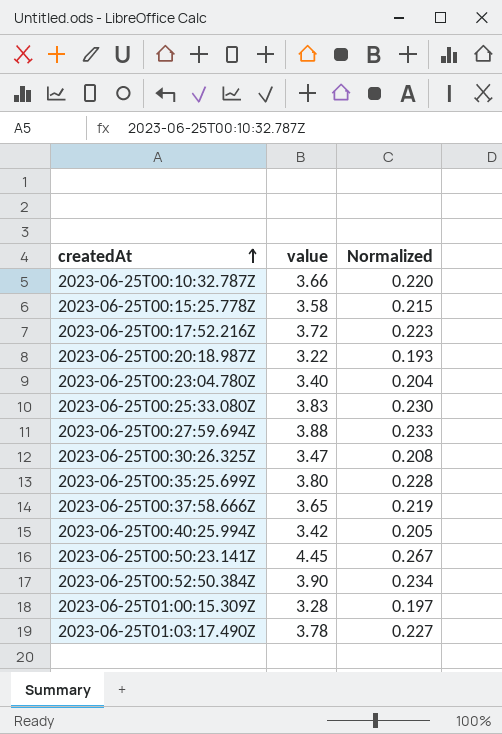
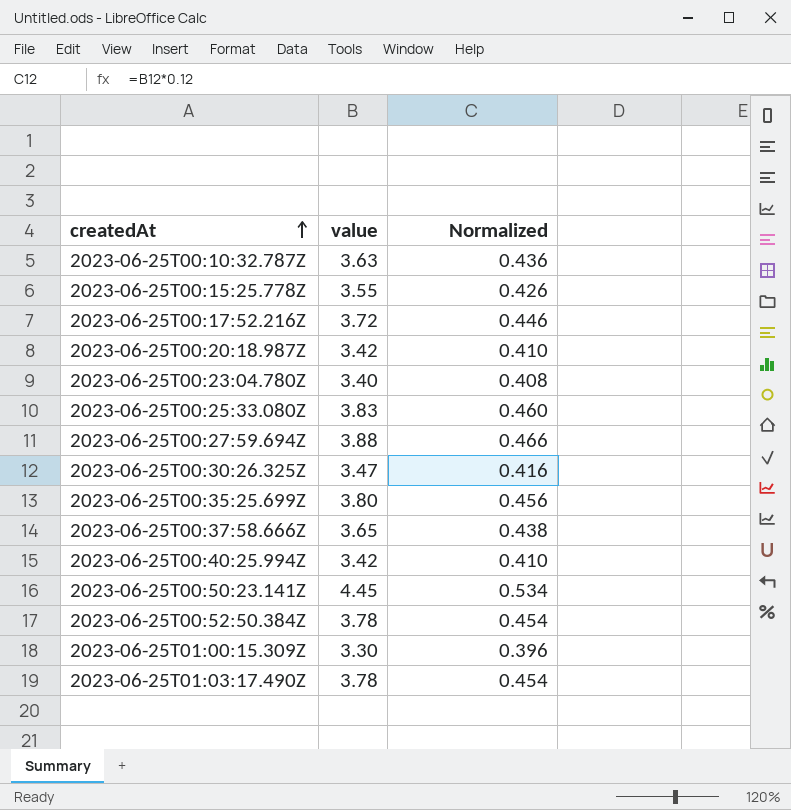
column Normalized | formula: [value] * 0.06 -> [value] * 0.12
2023-06-25T00:10:32.787Z | value: 3.66 -> 3.63
2023-06-25T00:15:25.778Z | value: 3.58 -> 3.55
2023-06-25T00:20:18.987Z | value: 3.22 -> 3.42
2023-06-25T00:52:50.384Z | value: 3.90 -> 3.78
2023-06-25T01:00:15.309Z | value: 3.28 -> 3.30

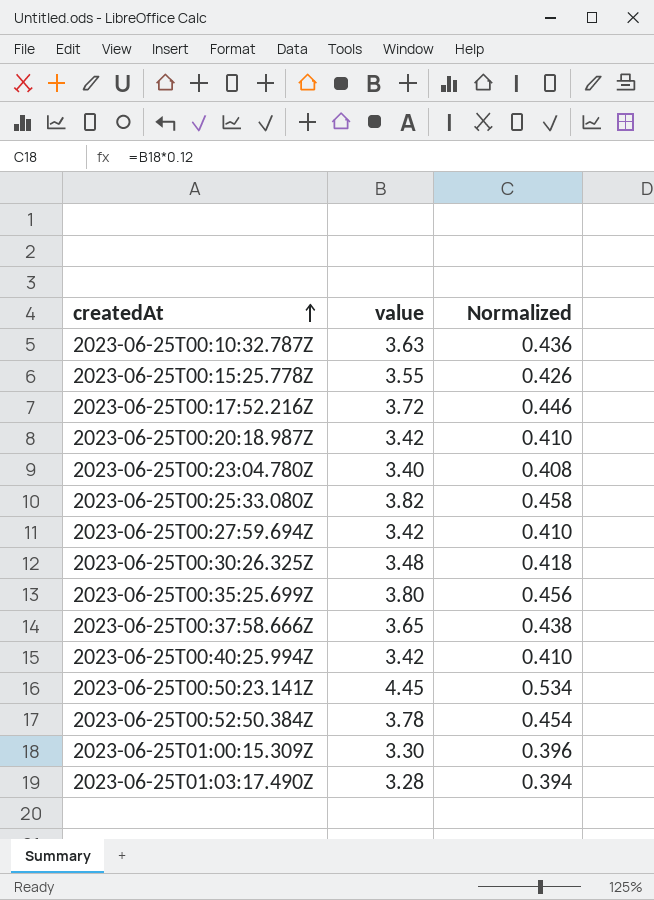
2023-06-25T00:25:33.080Z | value: 3.83 -> 3.82
2023-06-25T00:25:33.080Z | Normalized: 0.460 -> 0.458
2023-06-25T00:27:59.694Z | value: 3.88 -> 3.42
2023-06-25T00:27:59.694Z | Normalized: 0.466 -> 0.410
2023-06-25T00:30:26.325Z | value: 3.47 -> 3.48
2023-06-25T00:30:26.325Z | Normalized: 0.416 -> 0.418
2023-06-25T01:03:17.490Z | value: 3.78 -> 3.28
2023-06-25T01:03:17.490Z | Normalized: 0.454 -> 0.394

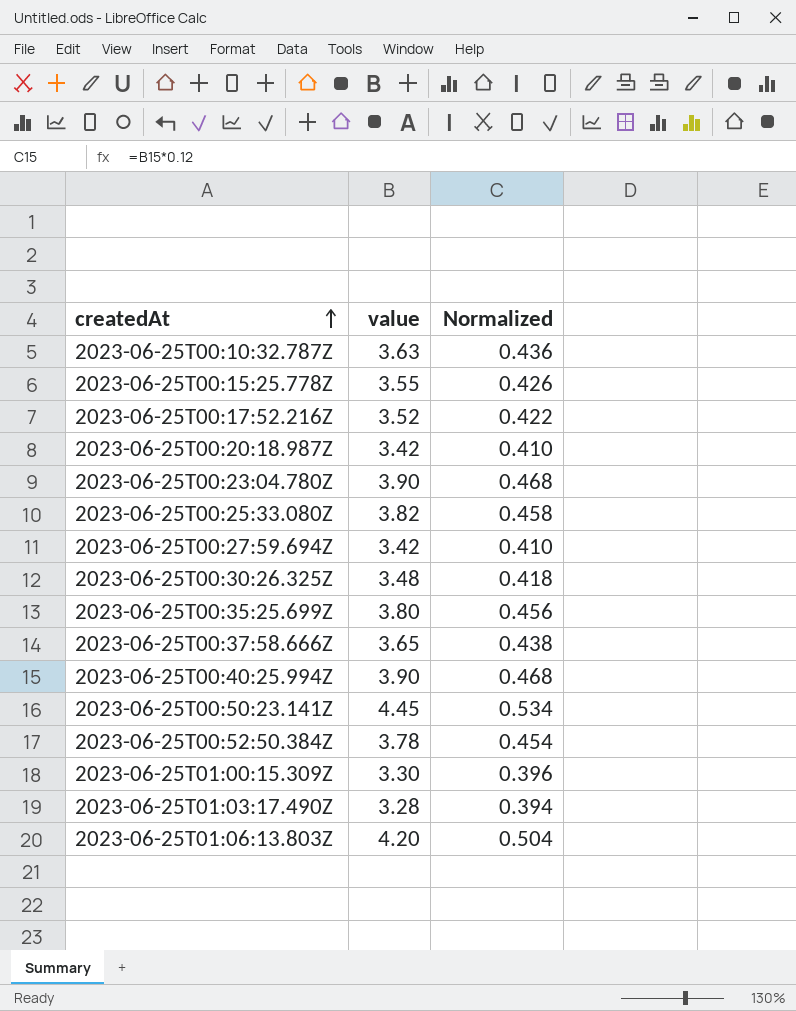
2023-06-25T00:17:52.216Z | value: 3.72 -> 3.52
2023-06-25T00:17:52.216Z | Normalized: 0.446 -> 0.422
2023-06-25T00:23:04.780Z | value: 3.40 -> 3.90
2023-06-25T00:23:04.780Z | Normalized: 0.408 -> 0.468
2023-06-25T00:40:25.994Z | value: 3.42 -> 3.90
2023-06-25T00:40:25.994Z | Normalized: 0.410 -> 0.468
row 2023-06-25T01:06:13.803Z: none -> 4.20 | 0.504

